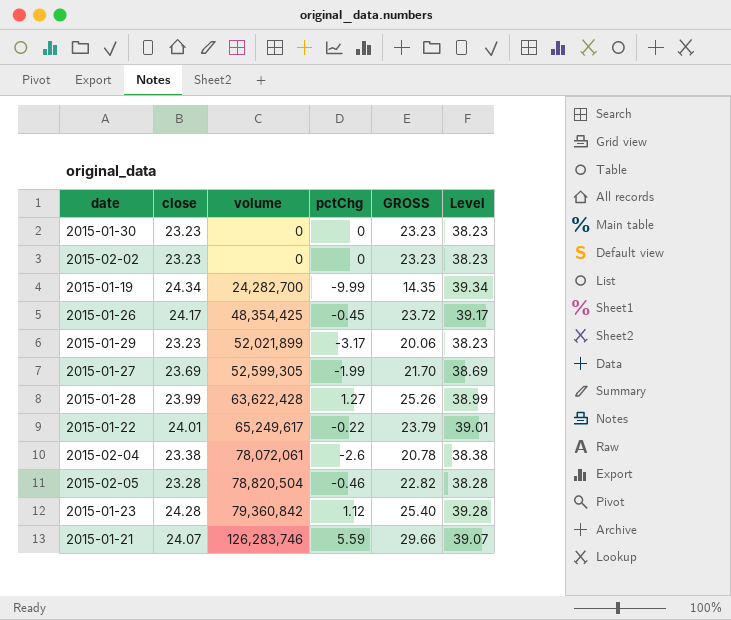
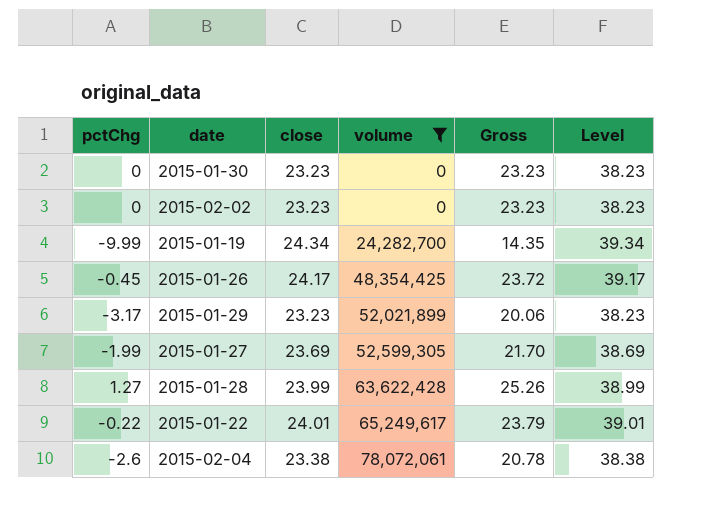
filter: none -> volume <= 78,072,061
column pctChg | position: 4 -> 1
column name: GROSS -> Gross

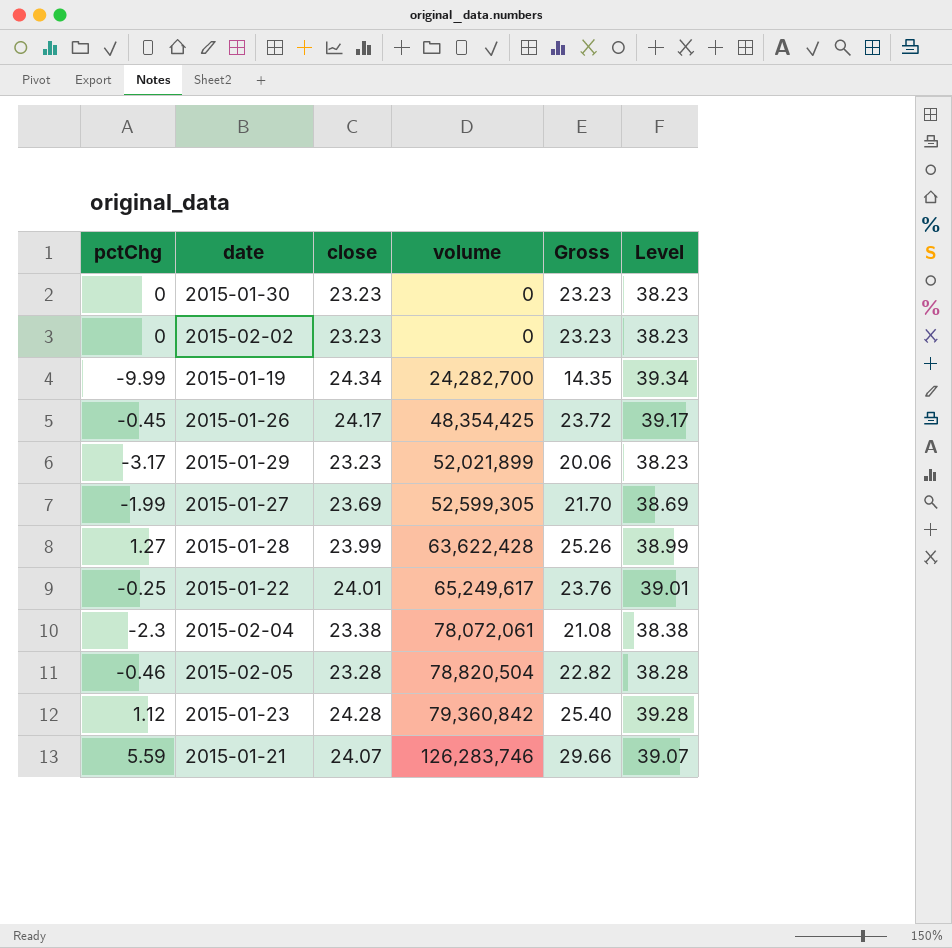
filter: volume <= 78,072,061 -> none
2015-01-22 | pctChg: -0.22 -> -0.25
2015-01-22 | Gross: 23.79 -> 23.76
2015-02-04 | pctChg: -2.6 -> -2.3
2015-02-04 | Gross: 20.78 -> 21.08

